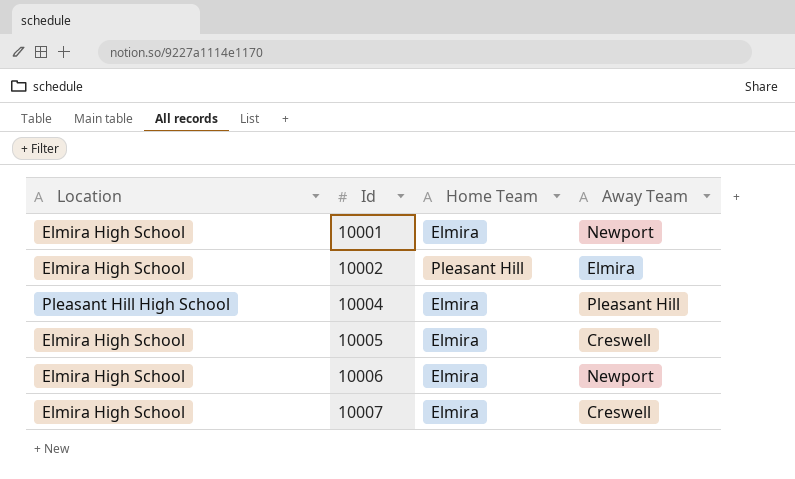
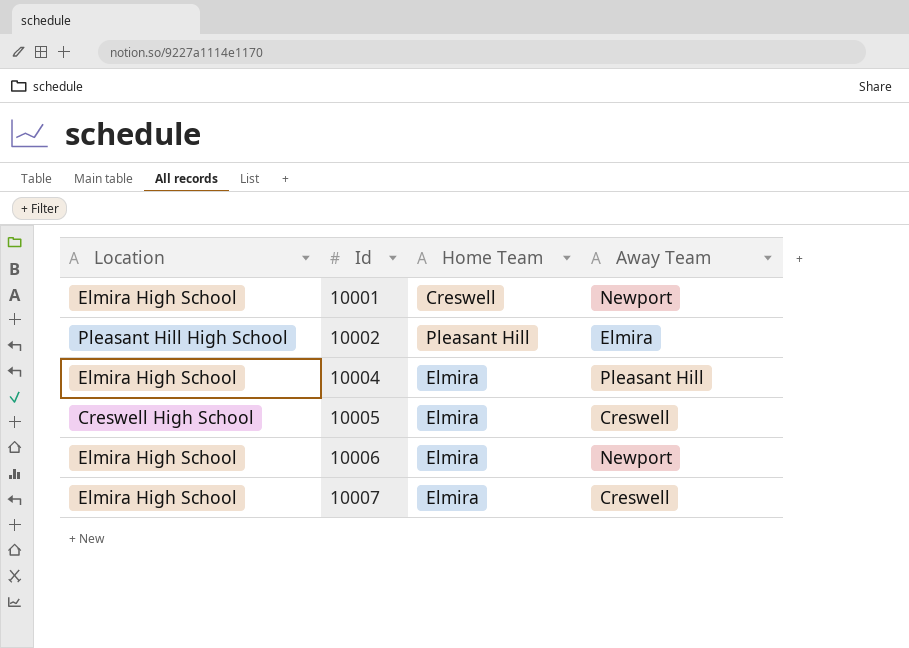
10001 | Home Team: Elmira -> Creswell
10002 | Location: Elmira High School -> Pleasant Hill High School
10004 | Location: Pleasant Hill High School -> Elmira High School
10005 | Location: Elmira High School -> Creswell High School

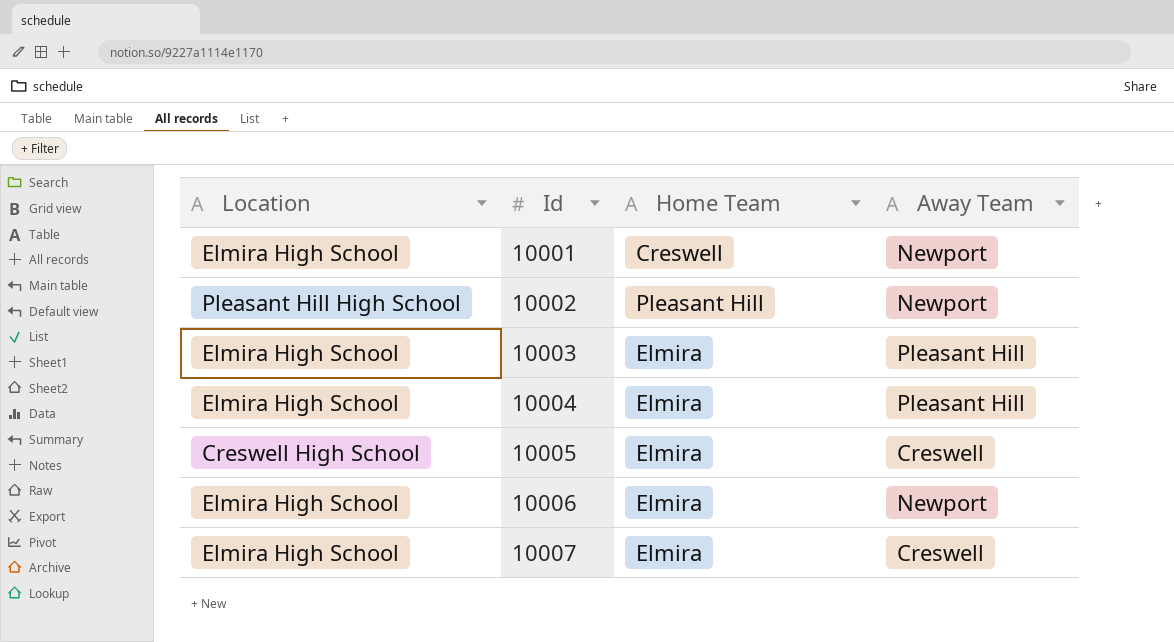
10002 | Away Team: Elmira -> Newport
row 10003: none -> Elmira High School | Elmira | Pleasant Hill

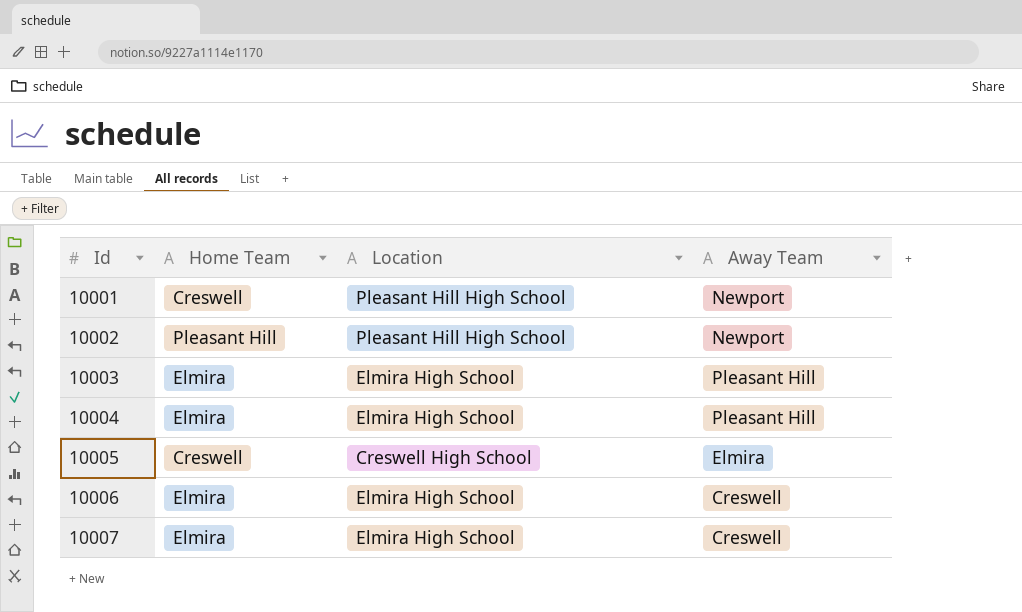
column Location | position: 1 -> 3
10001 | Location: Elmira High School -> Pleasant Hill High School
10005 | Home Team: Elmira -> Creswell
10005 | Away Team: Creswell -> Elmira
10006 | Away Team: Newport -> Creswell

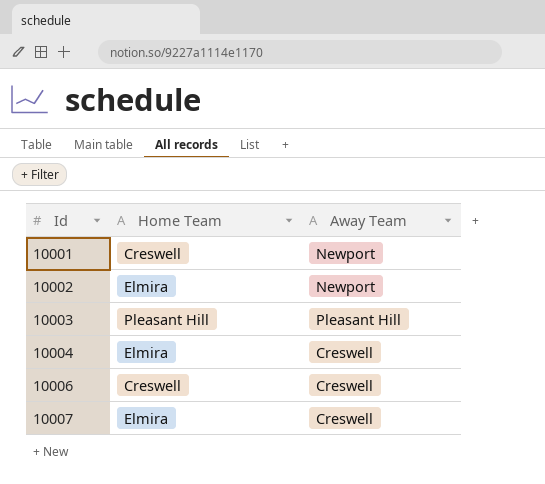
column Location | position: 3 -> none
row 10005: Creswell | Creswell High School | Elmira -> none
10002 | Home Team: Pleasant Hill -> Elmira
10003 | Home Team: Elmira -> Pleasant Hill
10004 | Away Team: Pleasant Hill -> Creswell
10006 | Home Team: Elmira -> Creswell

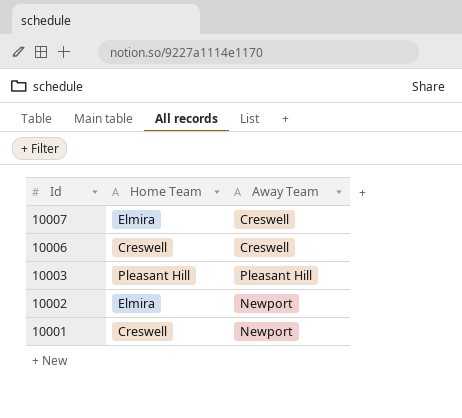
row order: Id ascending -> Id descending
row 10004: Elmira | Creswell -> none

